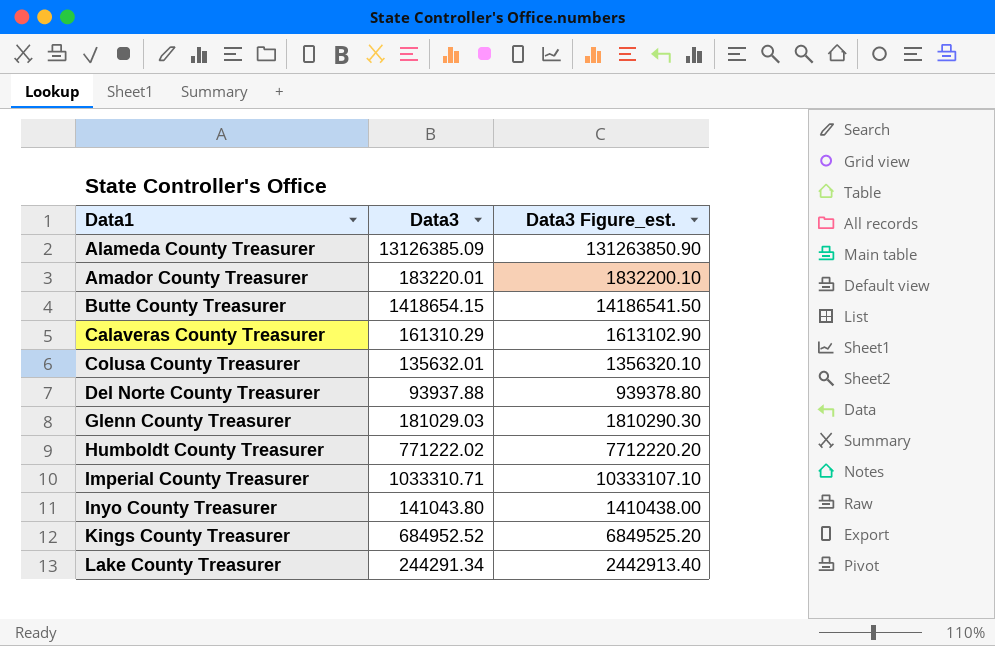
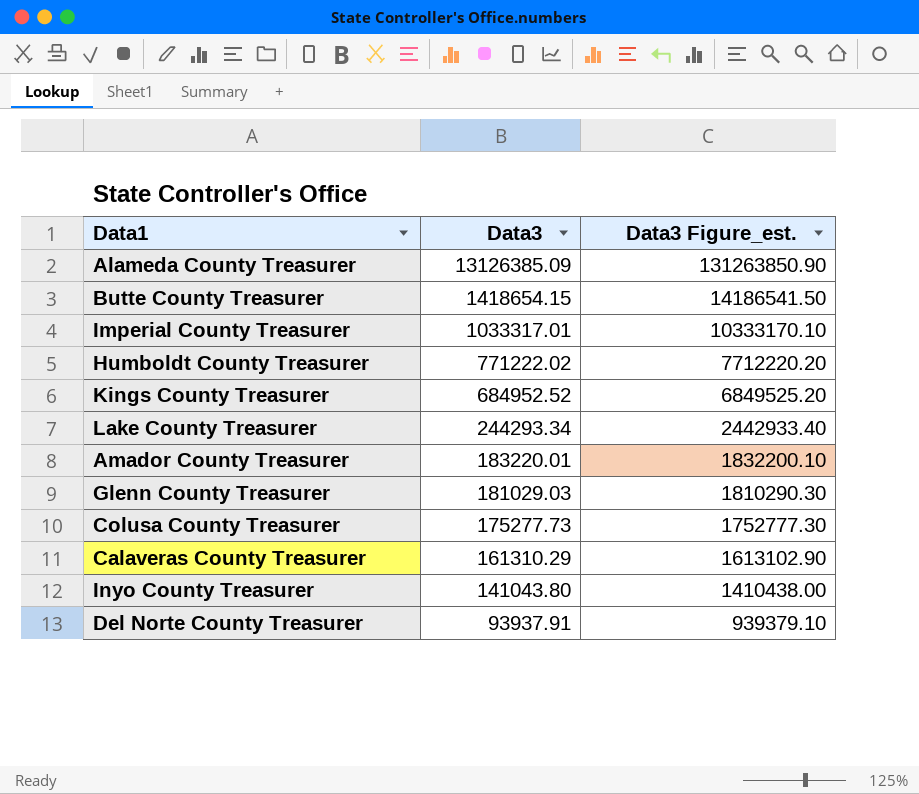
row order: Data1 ascending -> Data3 descending
Imperial County Treasurer | Data3: 1033310.71 -> 1033317.01
Imperial County Treasurer | Data3 Figure_est.: 10333107.10 -> 10333170.10
Lake County Treasurer | Data3: 244291.34 -> 244293.34
Lake County Treasurer | Data3 Figure_est.: 2442913.40 -> 2442933.40
Colusa County Treasurer | Data3: 135632.01 -> 175277.73
Colusa County Treasurer | Data3 Figure_est.: 1356320.10 -> 1752777.30
Del Norte County Treasurer | Data3: 93937.88 -> 93937.91
Del Norte County Treasurer | Data3 Figure_est.: 939378.80 -> 939379.10

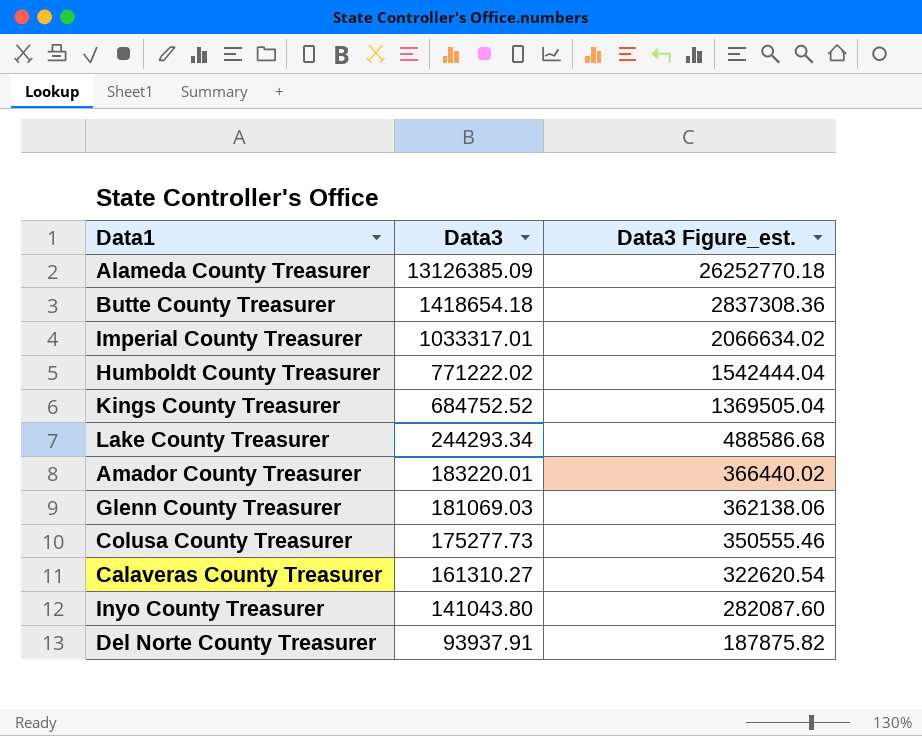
column Data3 Figure_est. | formula: [Data3] * 10 -> [Data3] * 2
Butte County Treasurer | Data3: 1418654.15 -> 1418654.18
Kings County Treasurer | Data3: 684952.52 -> 684752.52
Glenn County Treasurer | Data3: 181029.03 -> 181069.03
Calaveras County Treasurer | Data3: 161310.29 -> 161310.27

